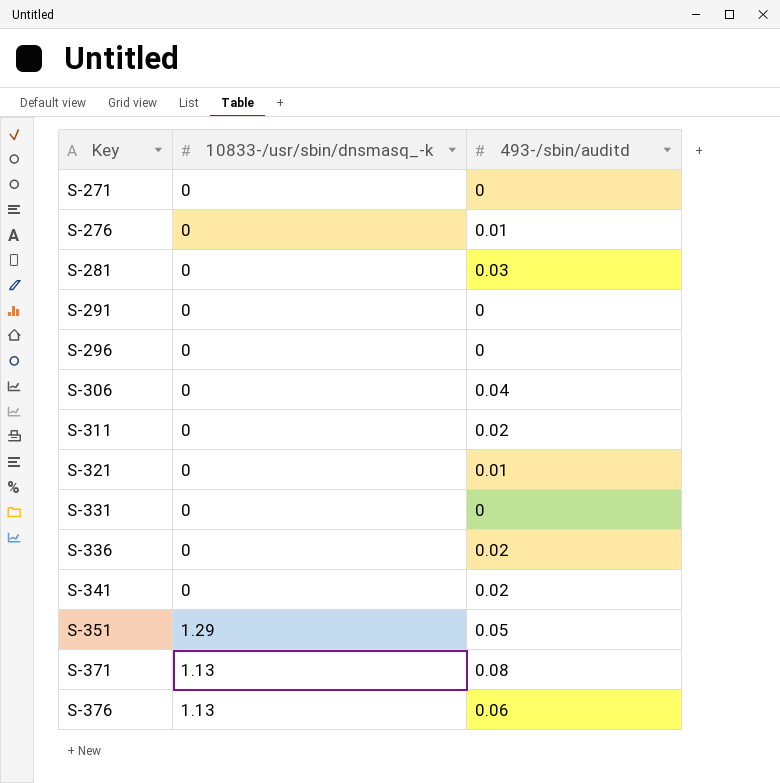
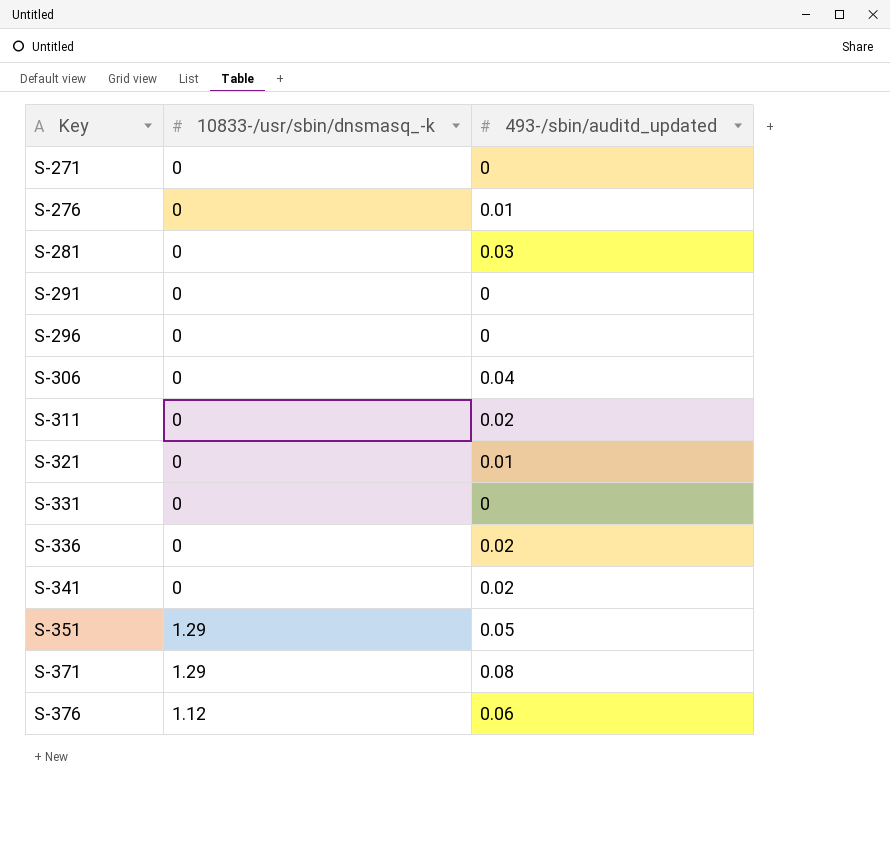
column name: 493-/sbin/auditd -> 493-/sbin/auditd_updated
S-371 | 10833-/usr/sbin/dnsmasq_-k: 1.13 -> 1.29
S-376 | 10833-/usr/sbin/dnsmasq_-k: 1.13 -> 1.12

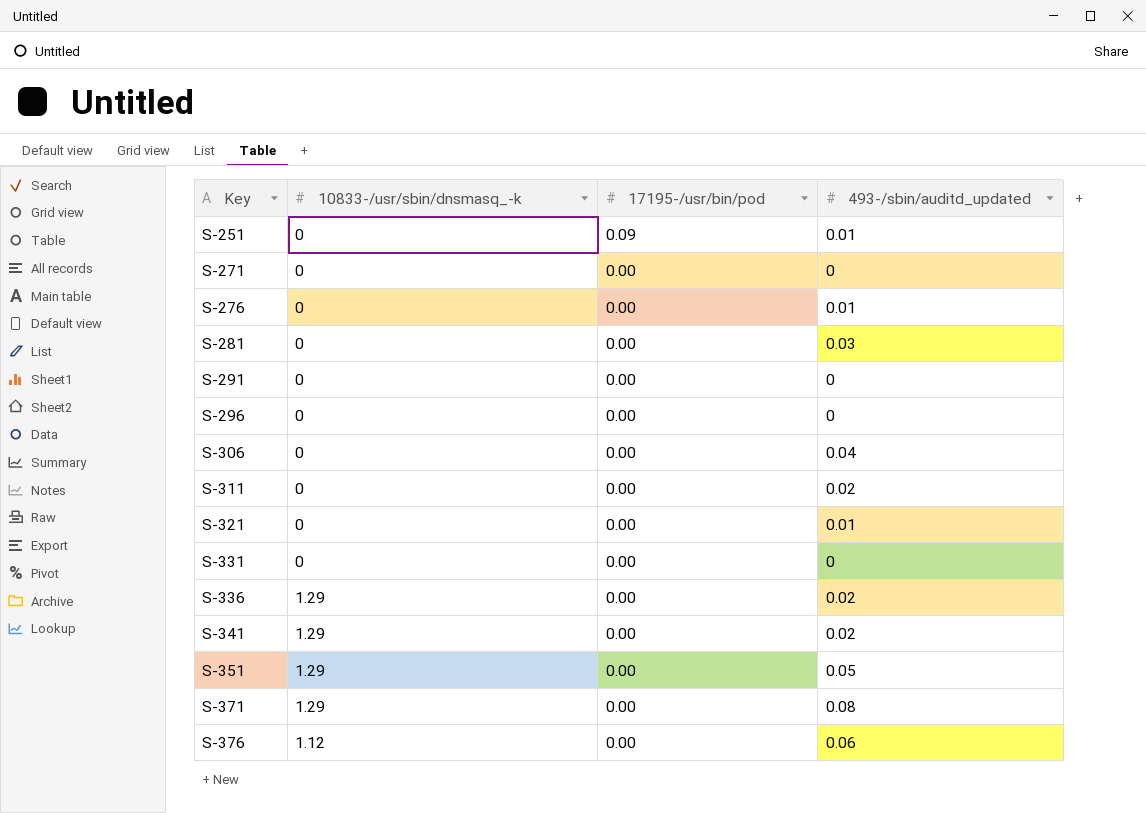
column 17195-/usr/bin/pod | position: none -> 3
row S-251: none -> 0 | 0.09 | 0.01
S-336 | 10833-/usr/sbin/dnsmasq_-k: 0 -> 1.29
S-341 | 10833-/usr/sbin/dnsmasq_-k: 0 -> 1.29

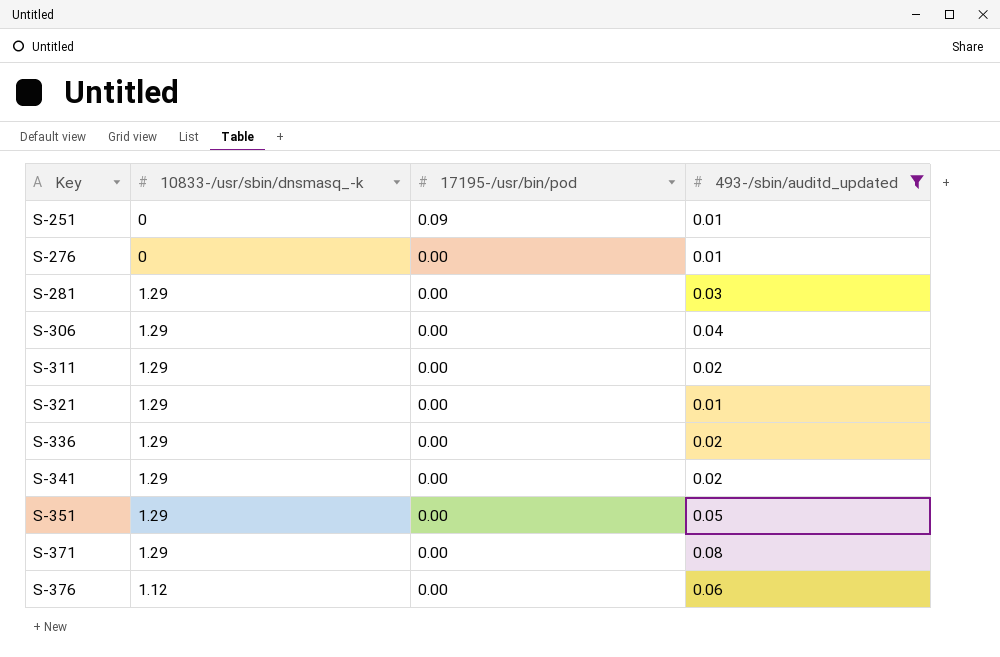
filter: none -> 493-/sbin/auditd_updated != 0
S-281 | 10833-/usr/sbin/dnsmasq_-k: 0 -> 1.29
S-306 | 10833-/usr/sbin/dnsmasq_-k: 0 -> 1.29
S-311 | 10833-/usr/sbin/dnsmasq_-k: 0 -> 1.29
S-321 | 10833-/usr/sbin/dnsmasq_-k: 0 -> 1.29

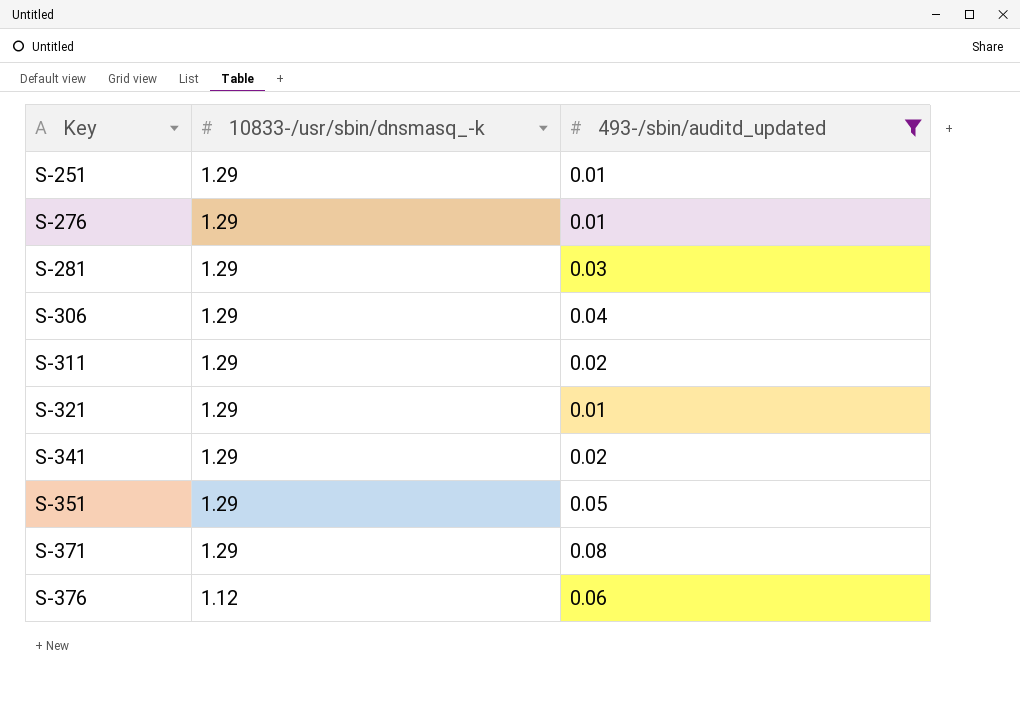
column 17195-/usr/bin/pod | position: 3 -> none
row S-336: 1.29 | 0.00 | 0.02 -> none
S-251 | 10833-/usr/sbin/dnsmasq_-k: 0 -> 1.29
S-276 | 10833-/usr/sbin/dnsmasq_-k: 0 -> 1.29

